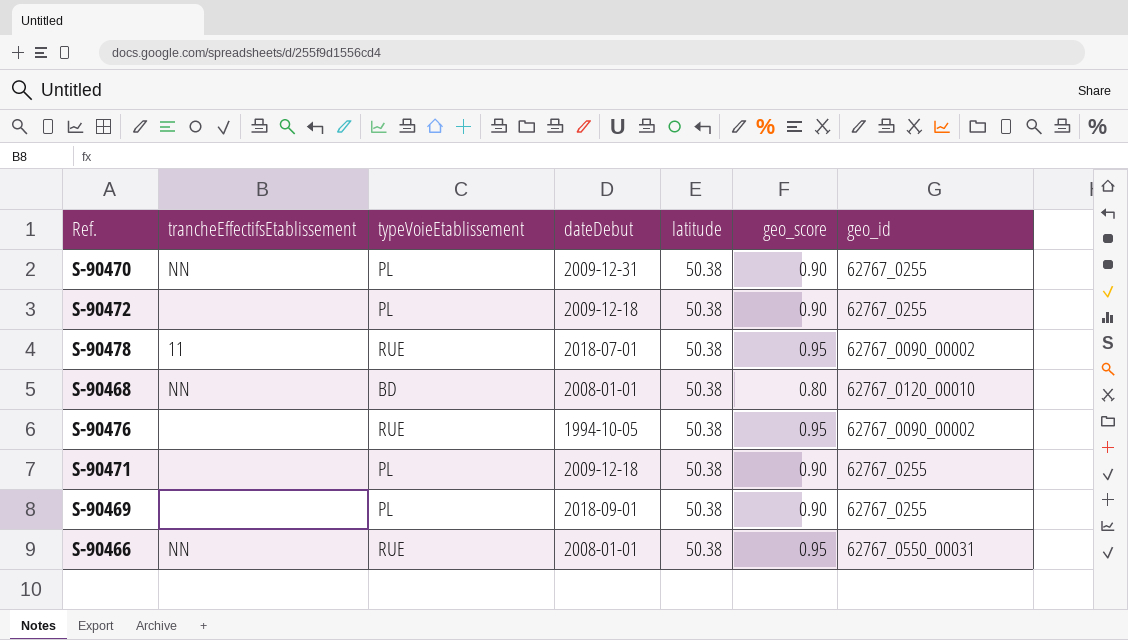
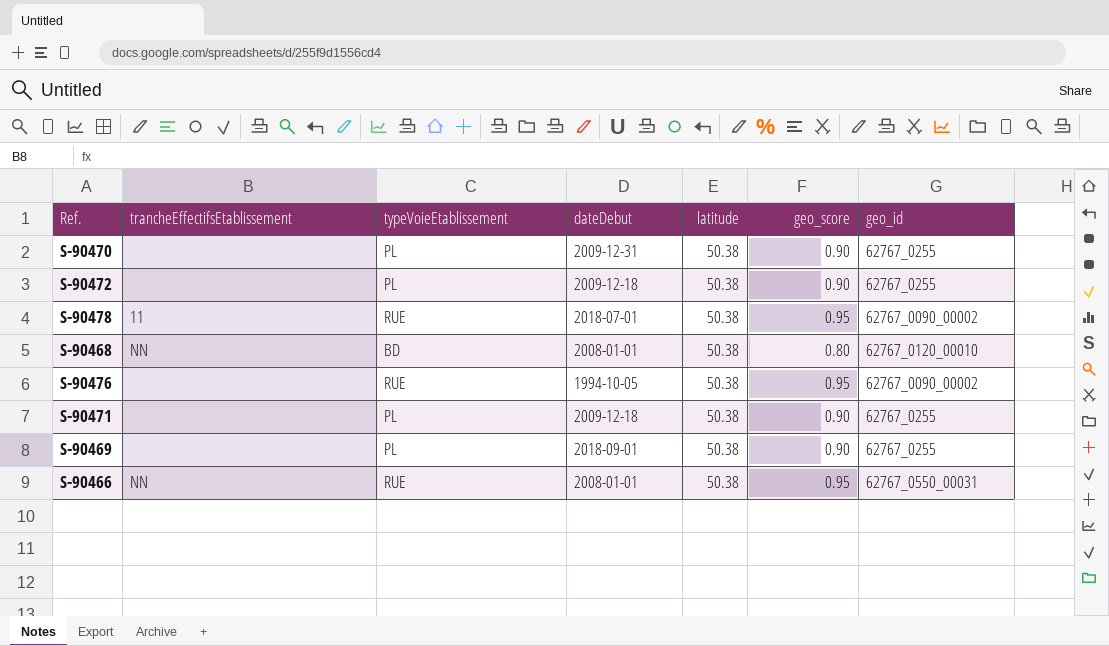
S-90470 | trancheEffectifsEtablissement: NN -> none

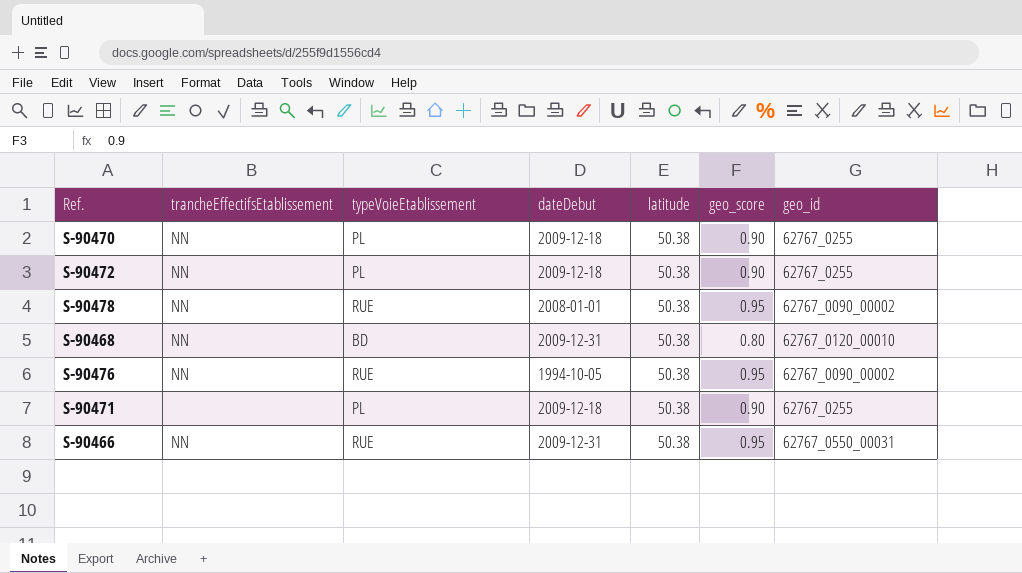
row S-90469: none | PL | 2018-09-01 | 50.38 | 0.90 | 62767_0255 -> none
S-90470 | trancheEffectifsEtablissement: none -> NN
S-90470 | dateDebut: 2009-12-31 -> 2009-12-18
S-90472 | trancheEffectifsEtablissement: none -> NN
S-90478 | trancheEffectifsEtablissement: 11 -> NN
S-90478 | dateDebut: 2018-07-01 -> 2008-01-01
S-90468 | dateDebut: 2008-01-01 -> 2009-12-31
S-90476 | trancheEffectifsEtablissement: none -> NN
S-90466 | dateDebut: 2008-01-01 -> 2009-12-31

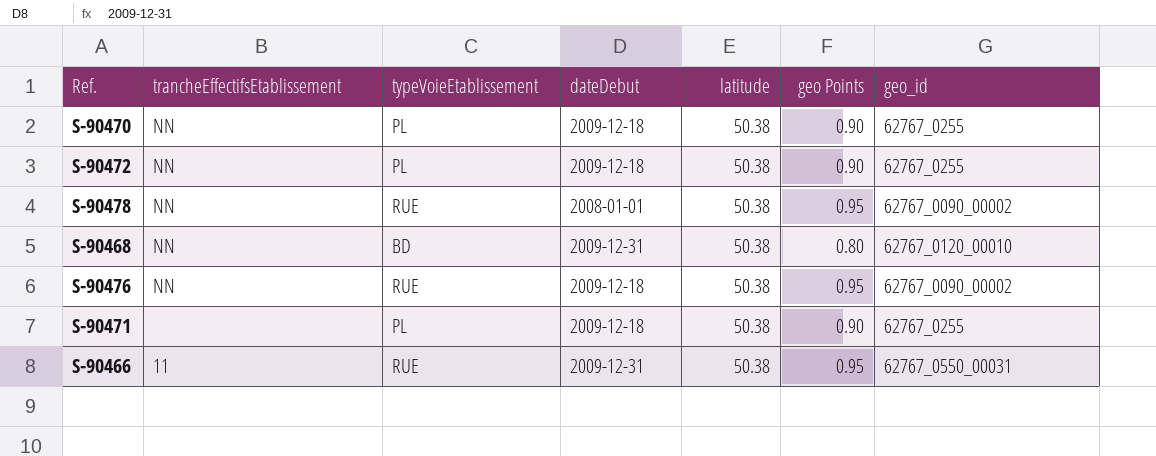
column name: geo_score -> geo Points
S-90476 | dateDebut: 1994-10-05 -> 2009-12-18
S-90466 | trancheEffectifsEtablissement: NN -> 11

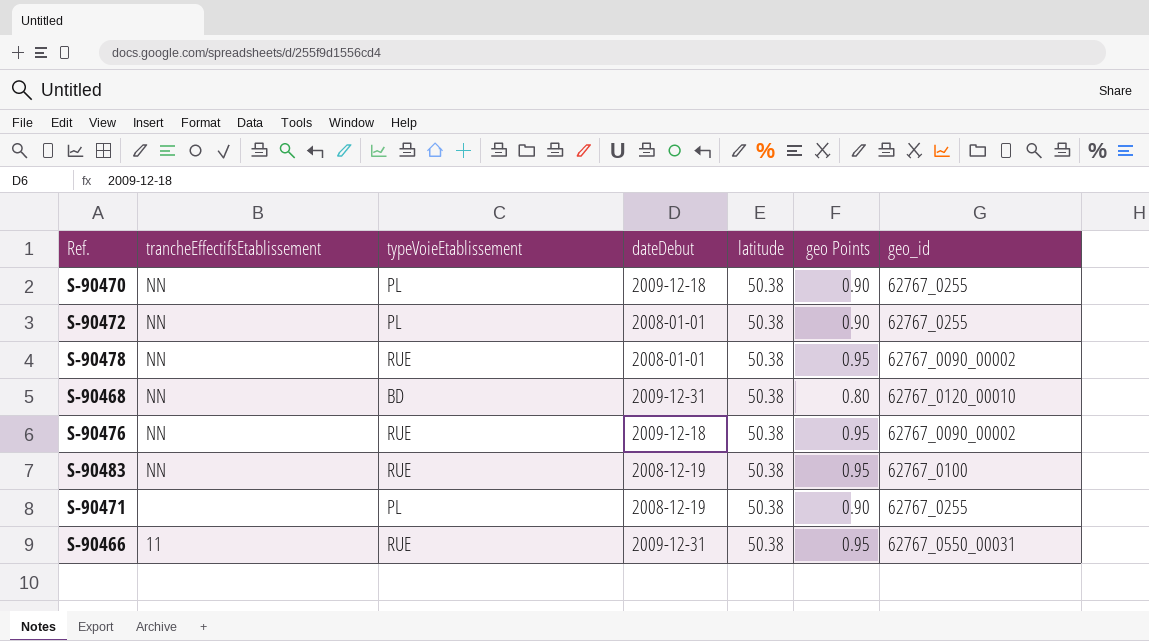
S-90472 | dateDebut: 2009-12-18 -> 2008-01-01
row S-90483: none -> NN | RUE | 2008-12-19 | 50.38 | 0.95 | 62767_0100
S-90471 | dateDebut: 2009-12-18 -> 2008-12-19

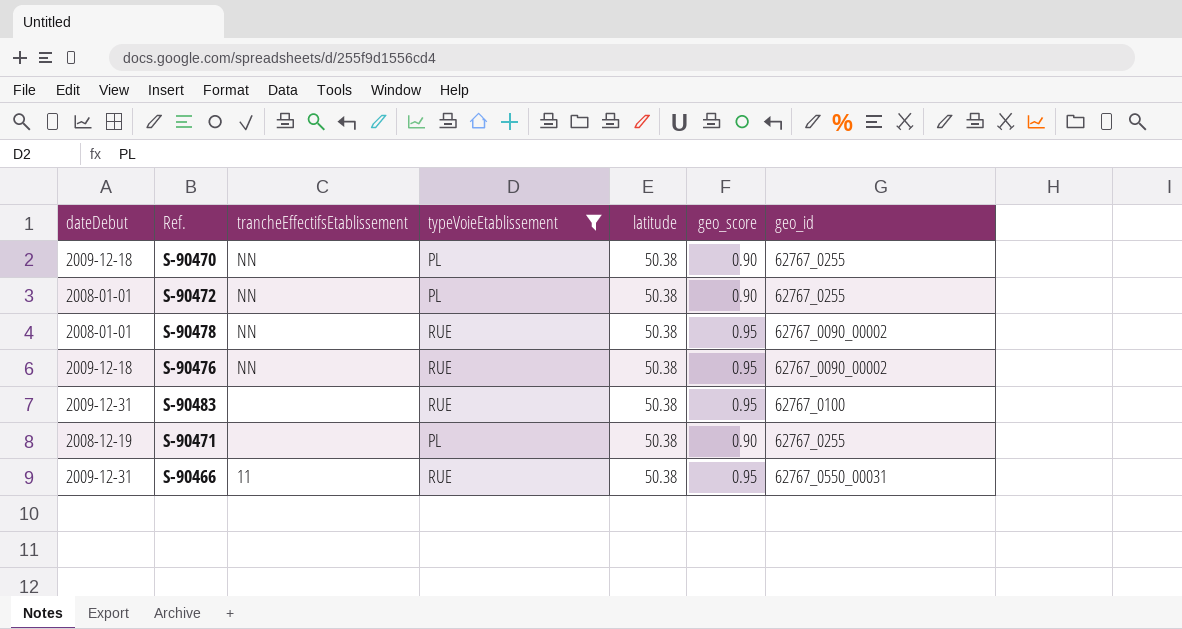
filter: none -> typeVoieEtablissement != BD
column dateDebut | position: 4 -> 1
column name: geo Points -> geo_score
S-90483 | dateDebut: 2008-12-19 -> 2009-12-31
S-90483 | trancheEffectifsEtablissement: NN -> none

